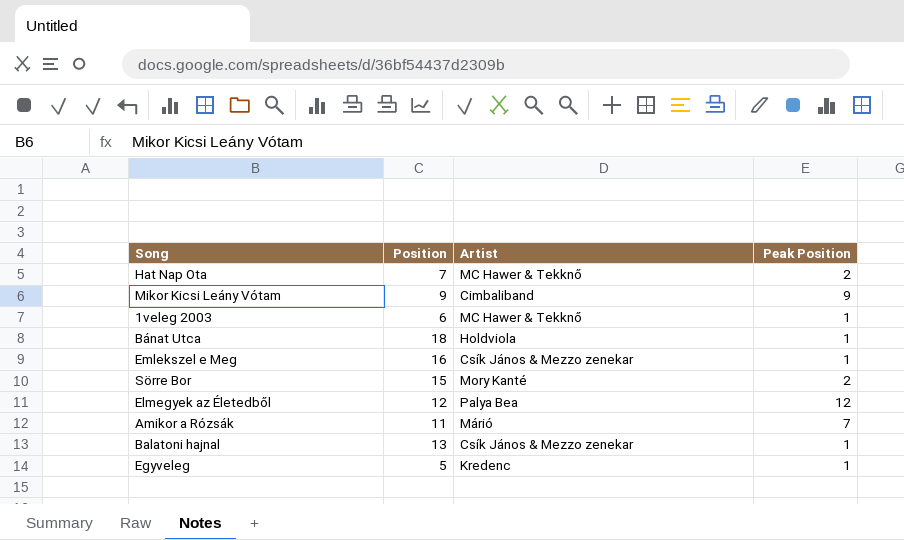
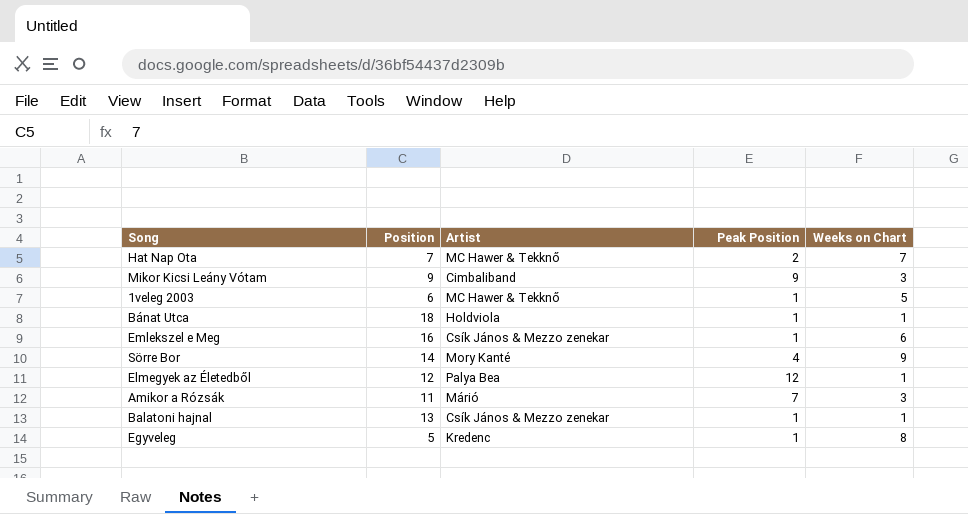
column Weeks on Chart | position: none -> 5
Sörre Bor | Position: 15 -> 14
Sörre Bor | Peak Position: 2 -> 4

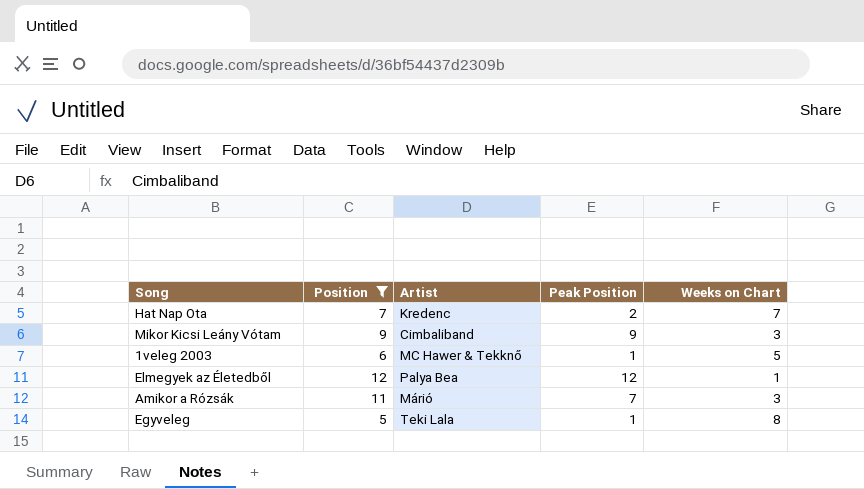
filter: none -> Position <= 12
Hat Nap Ota | Artist: MC Hawer & Tekknő -> Kredenc
Egyveleg | Artist: Kredenc -> Teki Lala

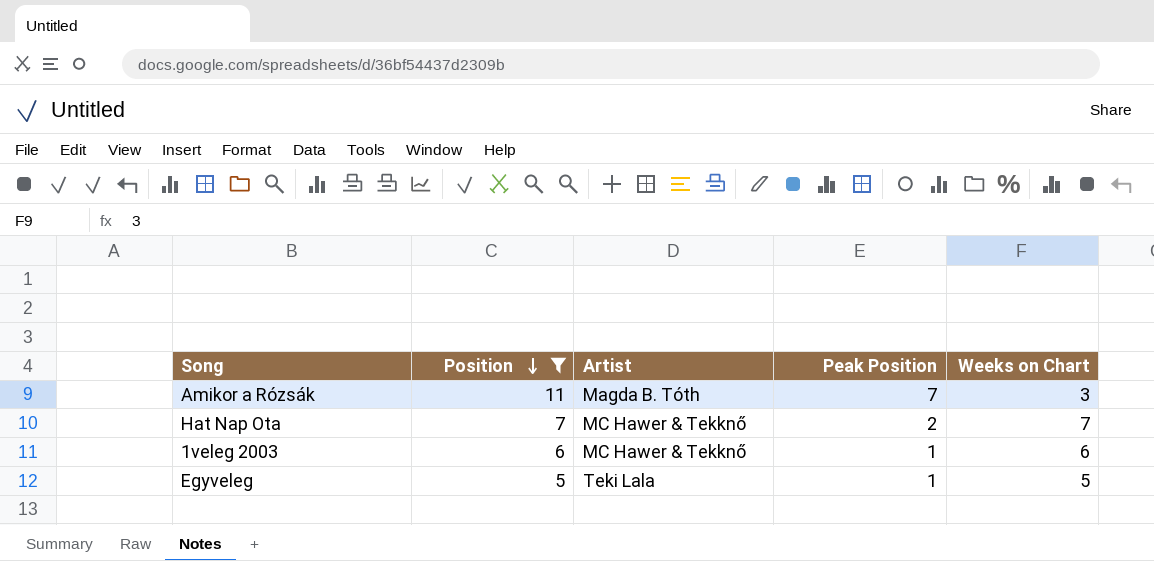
row order: none -> Position descending
row Mikor Kicsi Leány Vótam: 9 | Cimbaliband | 9 | 3 -> none
row Elmegyek az Életedből: 12 | Palya Bea | 12 | 1 -> none
Amikor a Rózsák | Artist: Márió -> Magda B. Tóth
Hat Nap Ota | Artist: Kredenc -> MC Hawer & Tekknő
1veleg 2003 | Weeks on Chart: 5 -> 6
Egyveleg | Weeks on Chart: 8 -> 5

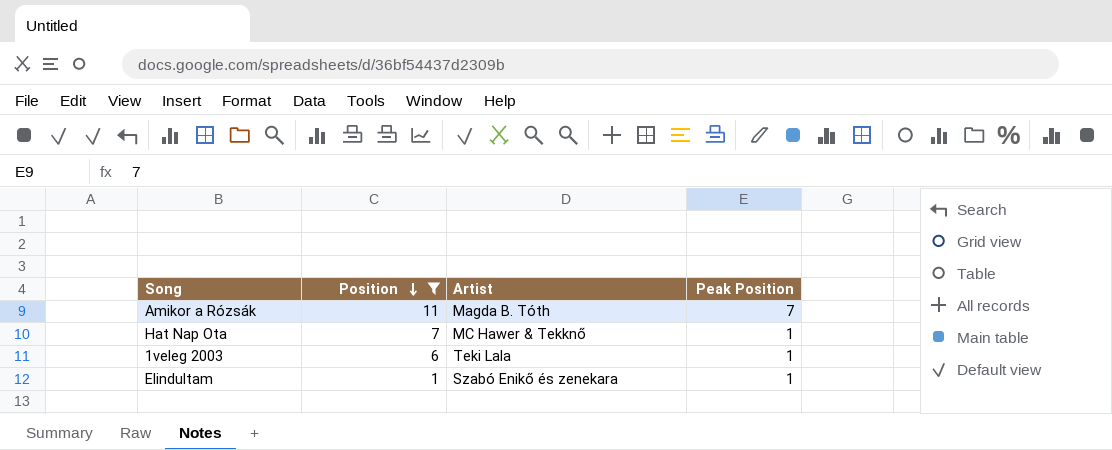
column Weeks on Chart | position: 5 -> none
row Egyveleg: 5 | Teki Lala | 1 | 5 -> none
Hat Nap Ota | Peak Position: 2 -> 1
1veleg 2003 | Artist: MC Hawer & Tekknő -> Teki Lala
row Elindultam: none -> 1 | Szabó Enikő és zenekara | 1

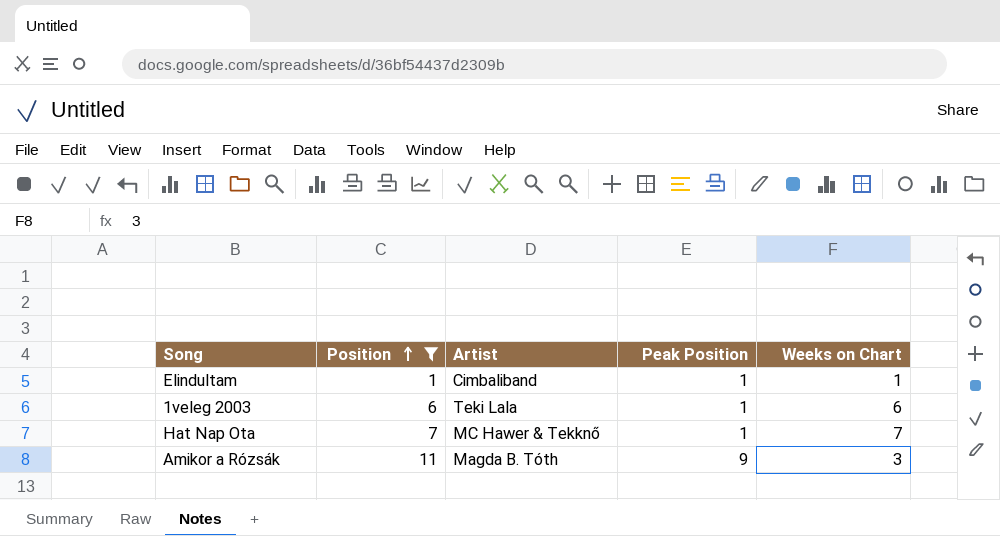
row order: Position descending -> Position ascending
column Weeks on Chart | position: none -> 5
Elindultam | Artist: Szabó Enikő és zenekara -> Cimbaliband
Amikor a Rózsák | Peak Position: 7 -> 9

